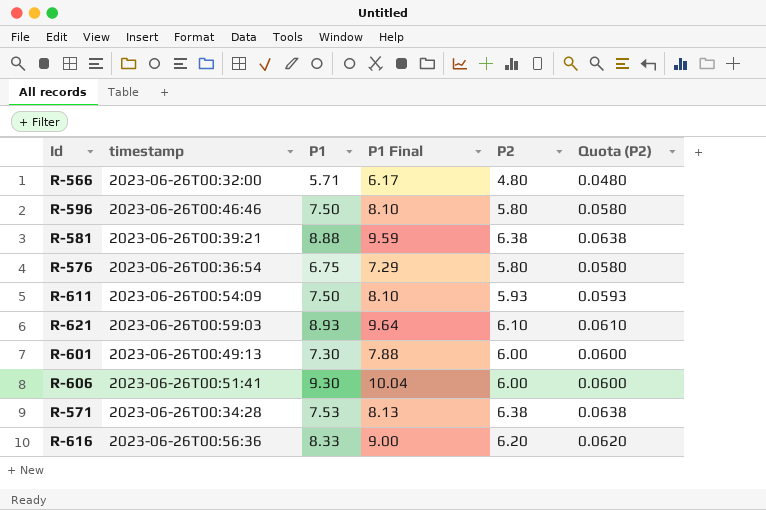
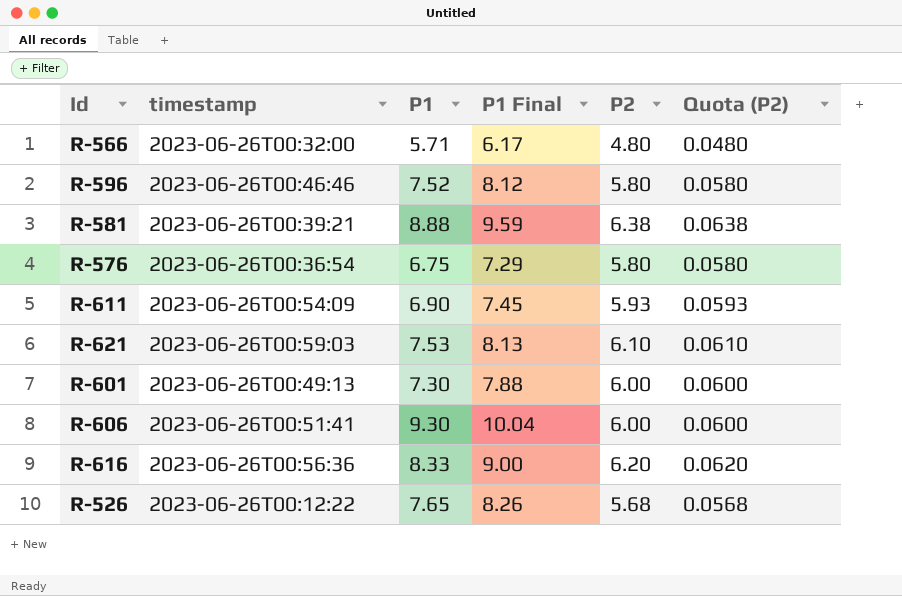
row R-571: 2023-06-26T00:34:28 | 7.53 | 8.13 | 6.38 | 0.0638 -> none
R-596 | P1: 7.50 -> 7.52
R-596 | P1 Final: 8.10 -> 8.12
R-611 | P1: 7.50 -> 6.90
R-611 | P1 Final: 8.10 -> 7.45
R-621 | P1: 8.93 -> 7.53
R-621 | P1 Final: 9.64 -> 8.13
row R-526: none -> 2023-06-26T00:12:22 | 7.65 | 8.26 | 5.68 | 0.0568

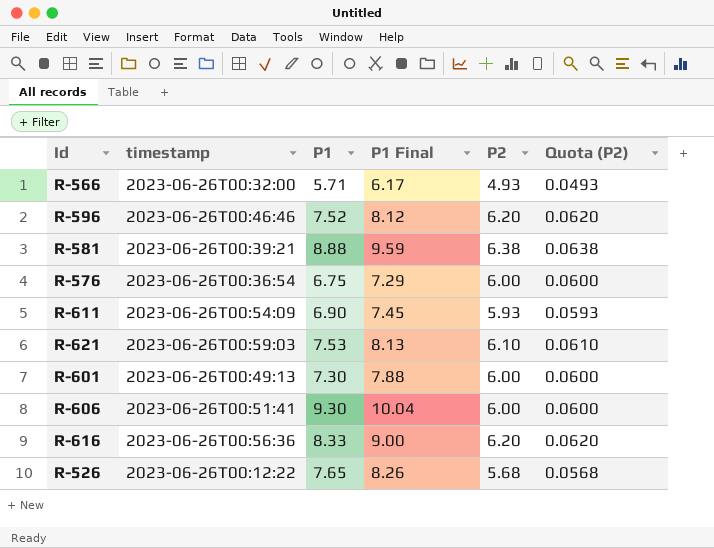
R-566 | P2: 4.80 -> 4.93
R-566 | Quota (P2): 0.0480 -> 0.0493
R-596 | P2: 5.80 -> 6.20
R-596 | Quota (P2): 0.0580 -> 0.0620
R-576 | P2: 5.80 -> 6.00
R-576 | Quota (P2): 0.0580 -> 0.0600

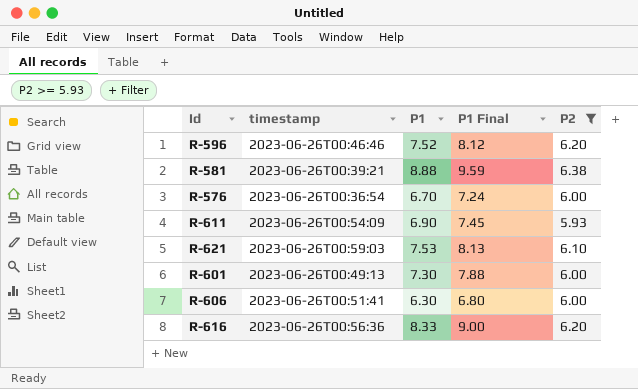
filter: none -> P2 >= 5.93
column Quota (P2) | formula: [P2] * 0.01 -> none
R-576 | P1: 6.75 -> 6.70
R-576 | P1 Final: 7.29 -> 7.24
R-606 | P1: 9.30 -> 6.30
R-606 | P1 Final: 10.04 -> 6.80

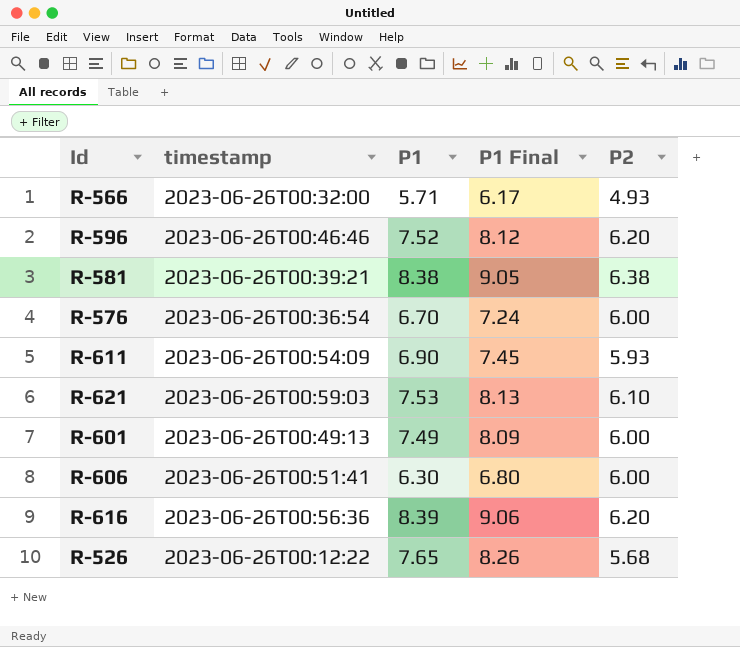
filter: P2 >= 5.93 -> none
R-581 | P1: 8.88 -> 8.38
R-581 | P1 Final: 9.59 -> 9.05
R-601 | P1: 7.30 -> 7.49
R-601 | P1 Final: 7.88 -> 8.09
R-616 | P1: 8.33 -> 8.39
R-616 | P1 Final: 9.00 -> 9.06

